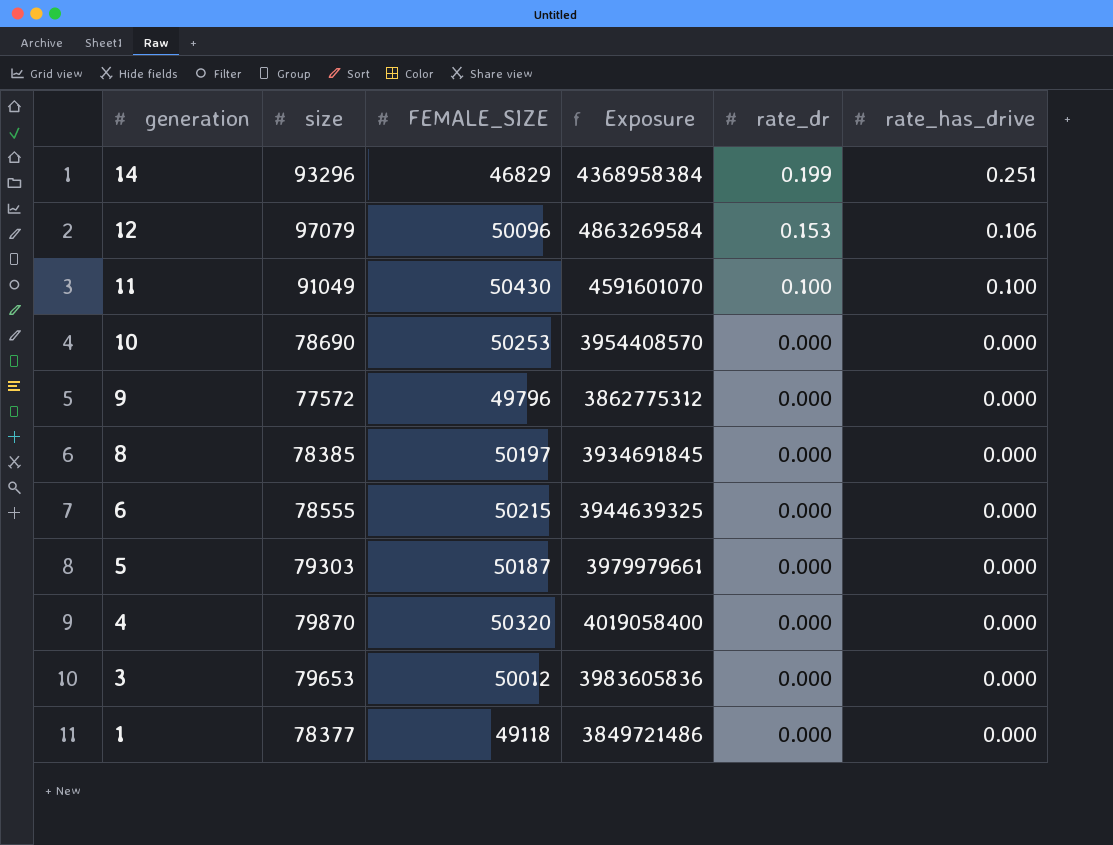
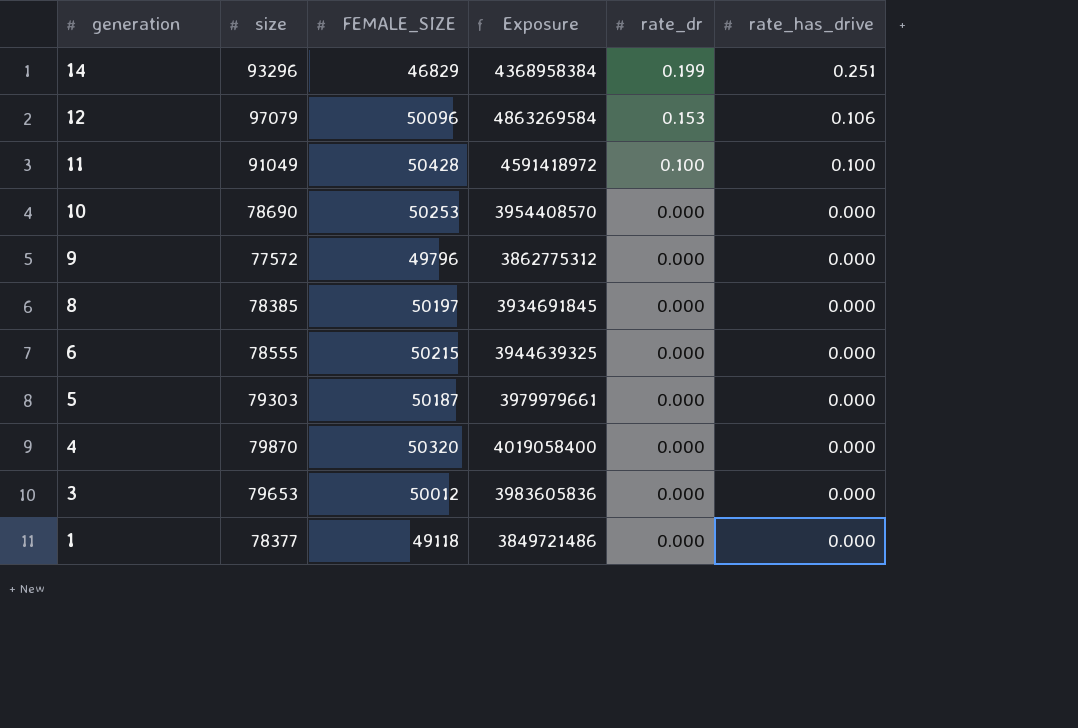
11 | FEMALE_SIZE: 50430 -> 50428
11 | Exposure: 4591601070 -> 4591418972

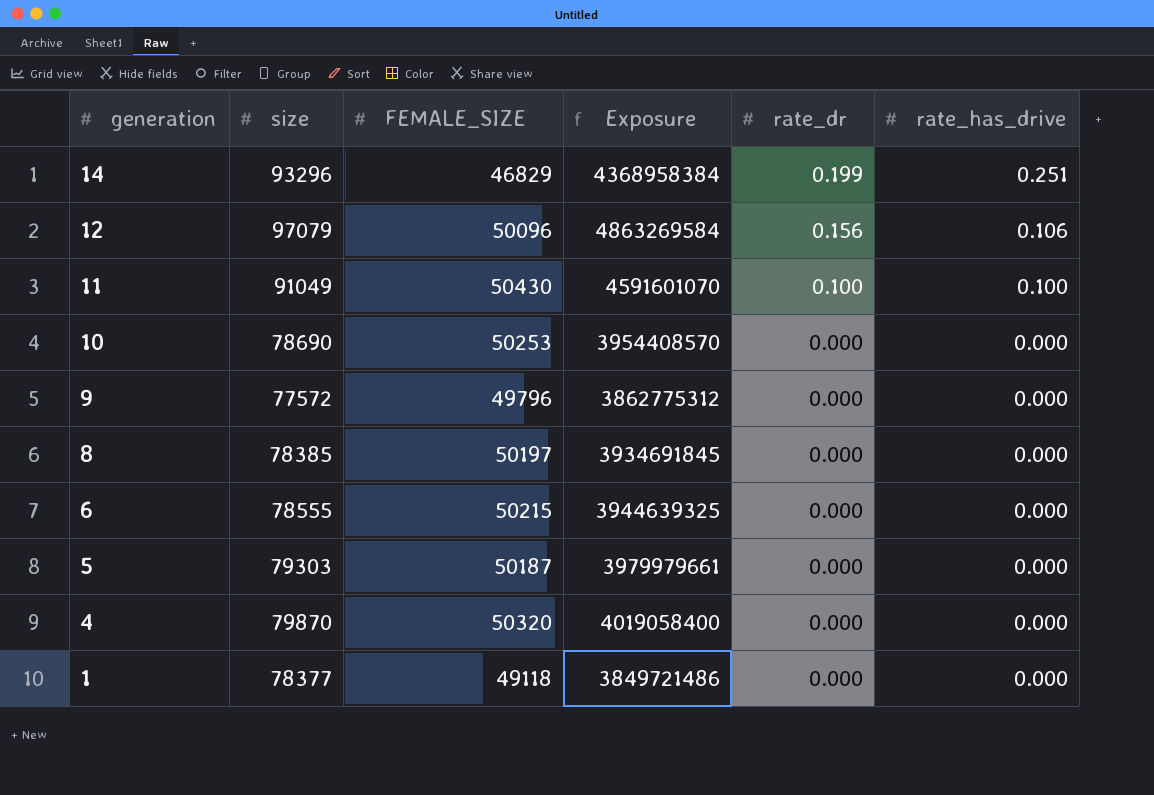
row 3: 79653 | 50012 | 3983605836 | 0.000 | 0.000 -> none
12 | rate_dr: 0.153 -> 0.156
11 | FEMALE_SIZE: 50428 -> 50430
11 | Exposure: 4591418972 -> 4591601070

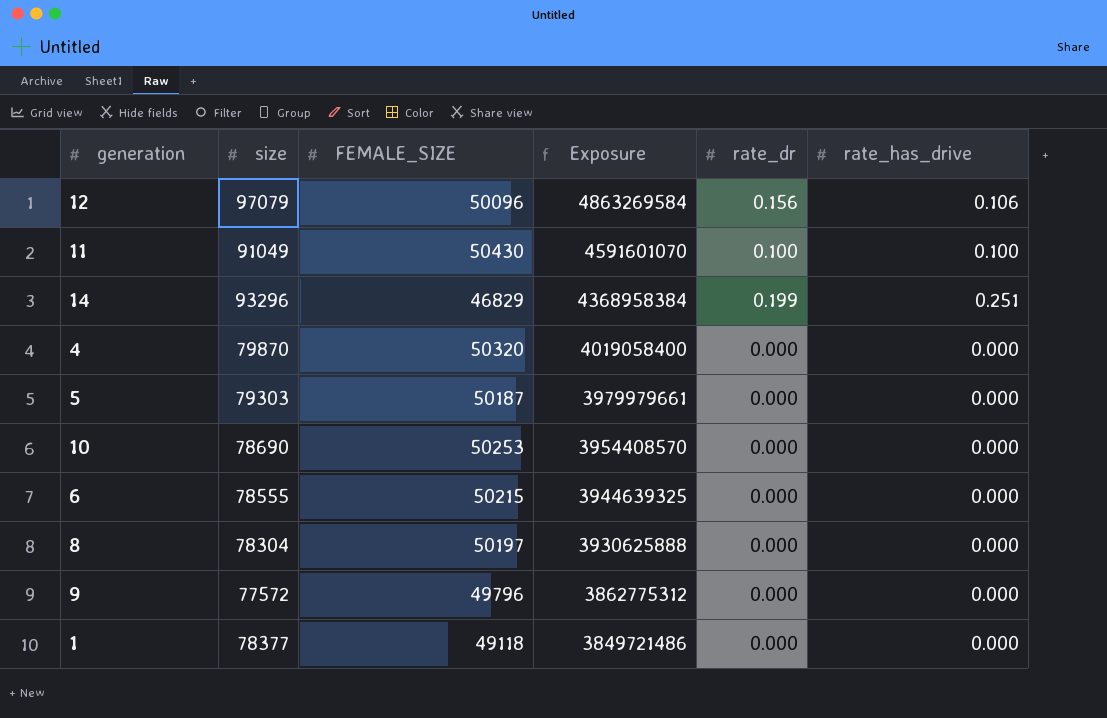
row order: generation descending -> Exposure descending
8 | size: 78385 -> 78304
8 | Exposure: 3934691845 -> 3930625888

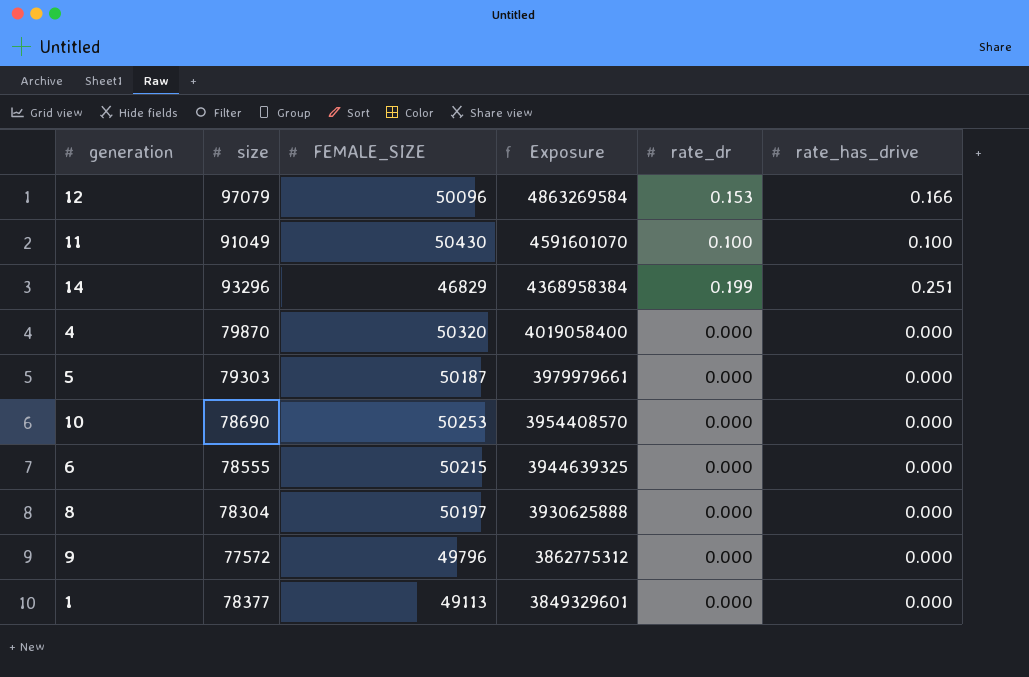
12 | rate_dr: 0.156 -> 0.153
12 | rate_has_drive: 0.106 -> 0.166
1 | FEMALE_SIZE: 49118 -> 49113
1 | Exposure: 3849721486 -> 3849329601

